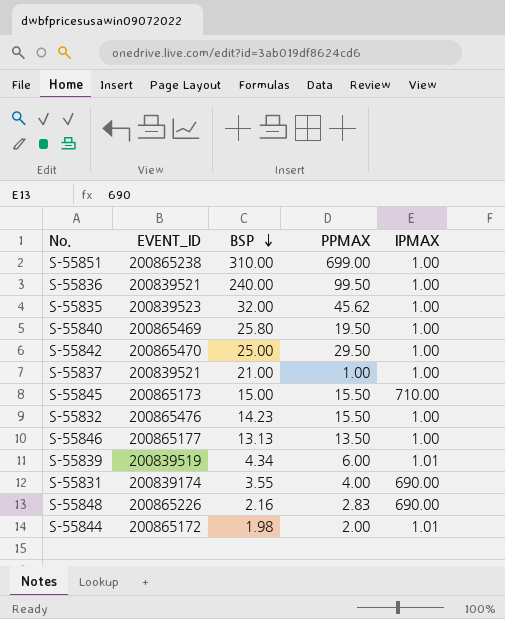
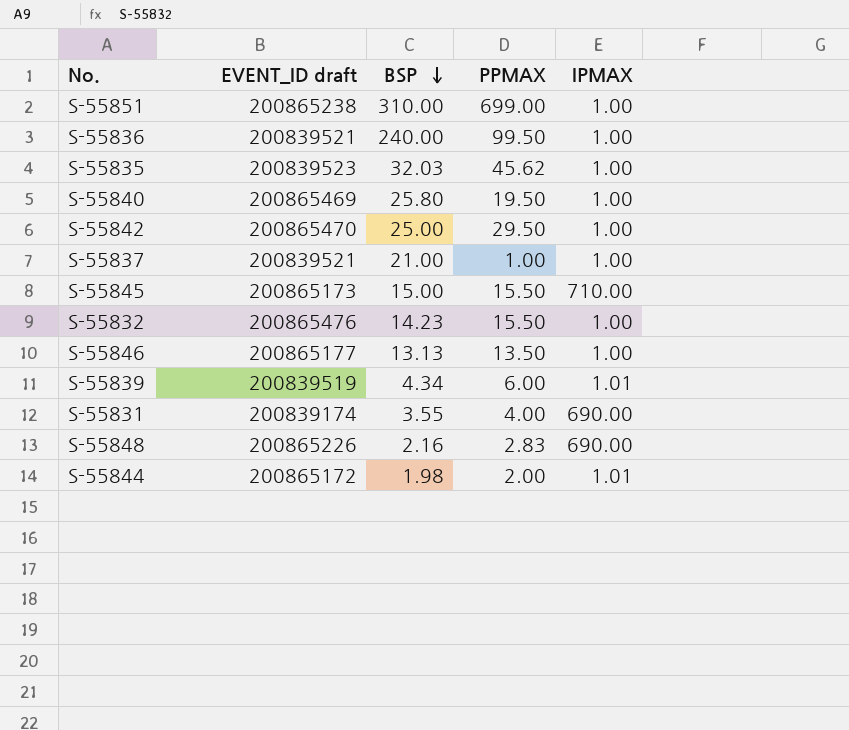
column name: EVENT_ID -> EVENT_ID draft
S-55835 | BSP: 32.00 -> 32.03

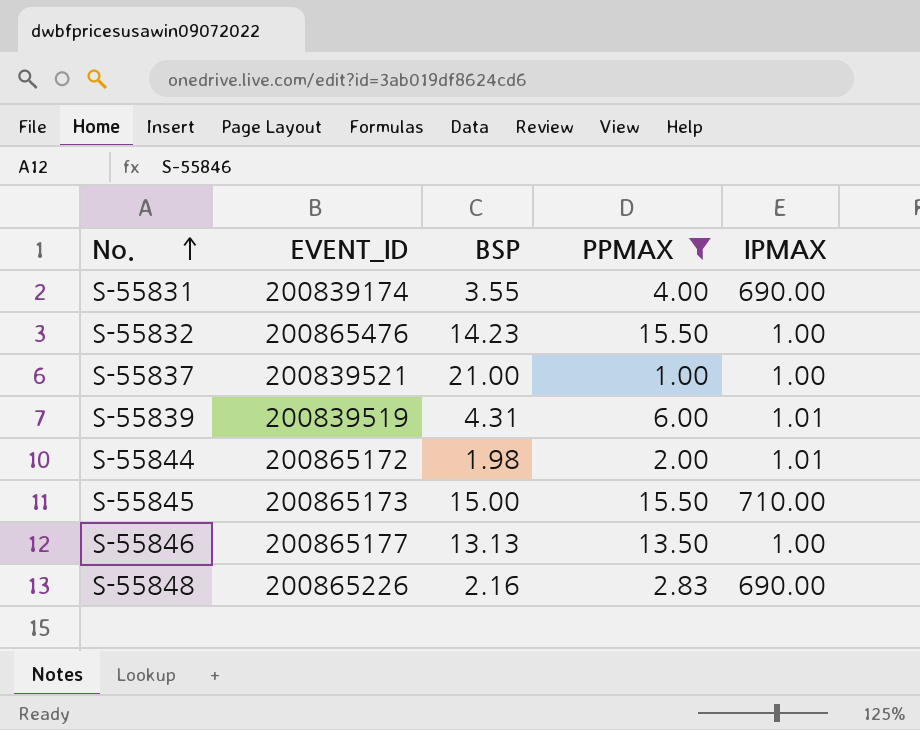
filter: none -> PPMAX <= 15.50
row order: BSP descending -> No. ascending
column name: EVENT_ID draft -> EVENT_ID
S-55839 | BSP: 4.34 -> 4.31

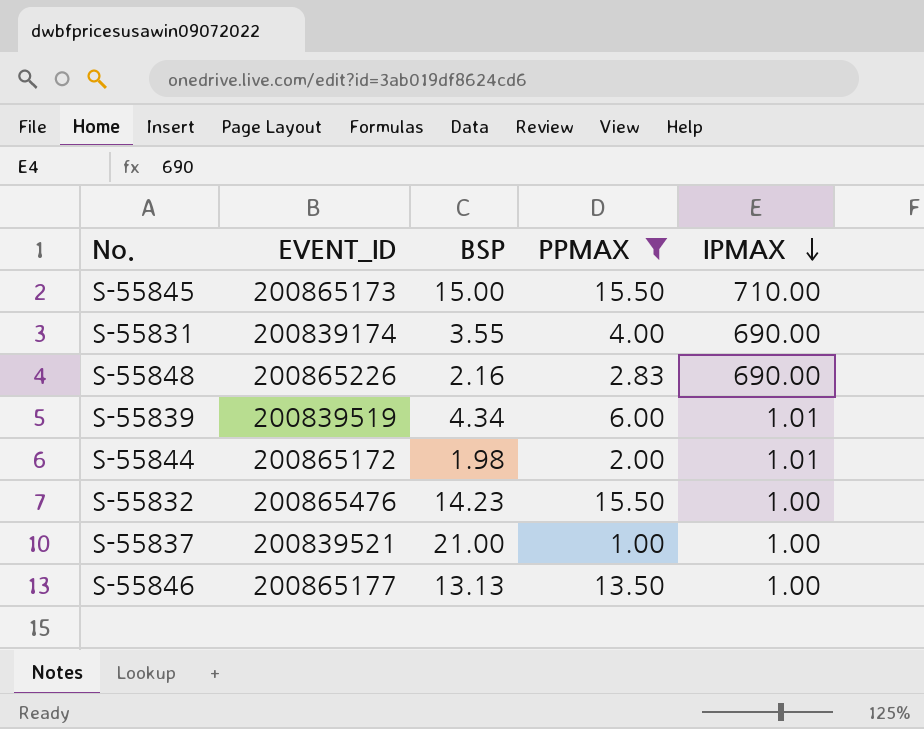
row order: No. ascending -> IPMAX descending
S-55839 | BSP: 4.31 -> 4.34

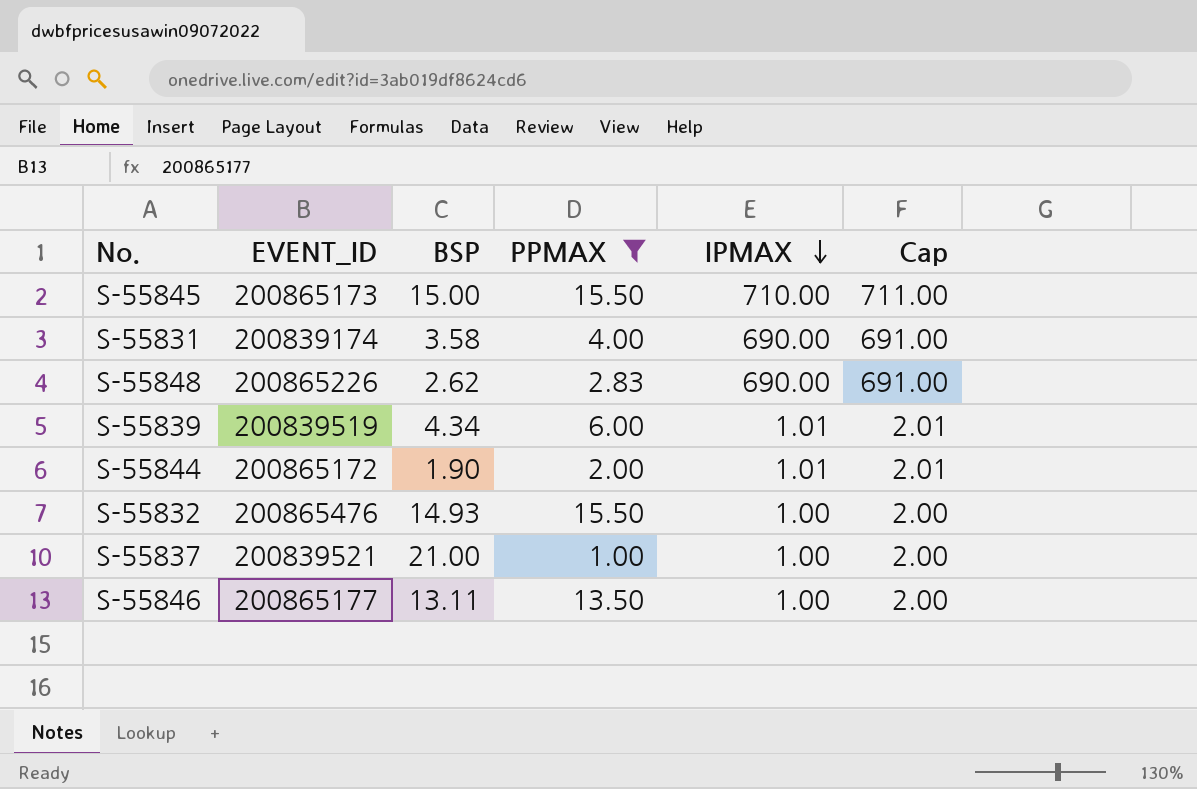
column Cap | formula: none -> [IPMAX] + 1
S-55831 | BSP: 3.55 -> 3.58
S-55848 | BSP: 2.16 -> 2.62
S-55844 | BSP: 1.98 -> 1.90
S-55832 | BSP: 14.23 -> 14.93
S-55846 | BSP: 13.13 -> 13.11

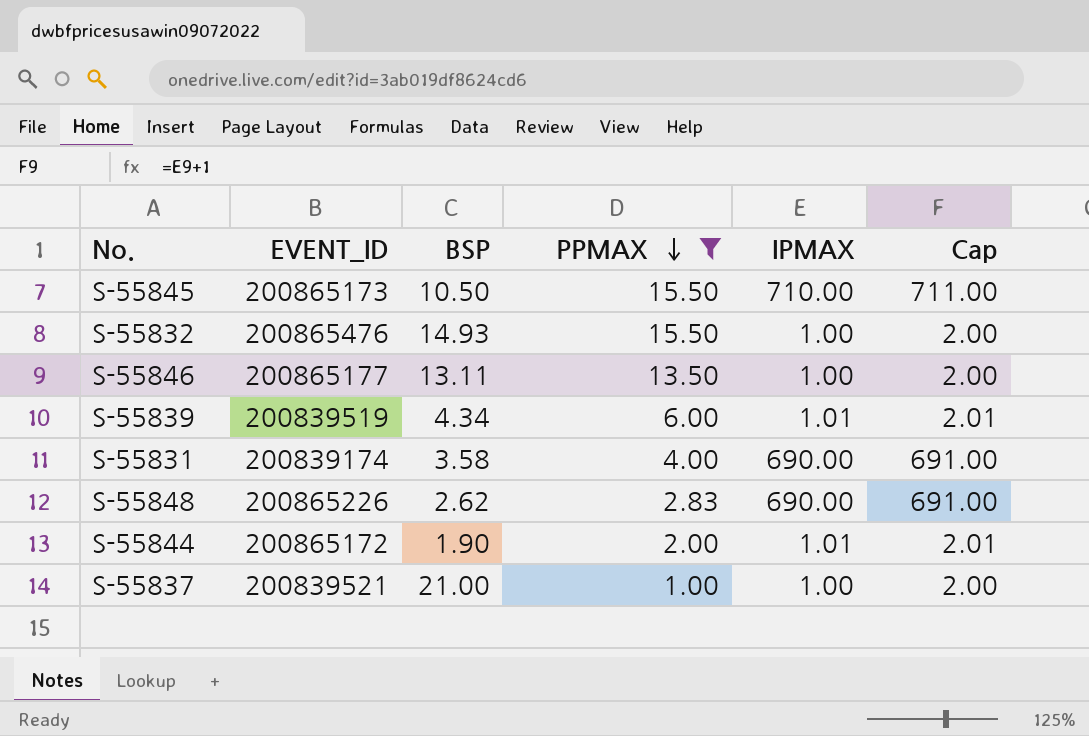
row order: IPMAX descending -> PPMAX descending
S-55845 | BSP: 15.00 -> 10.50

